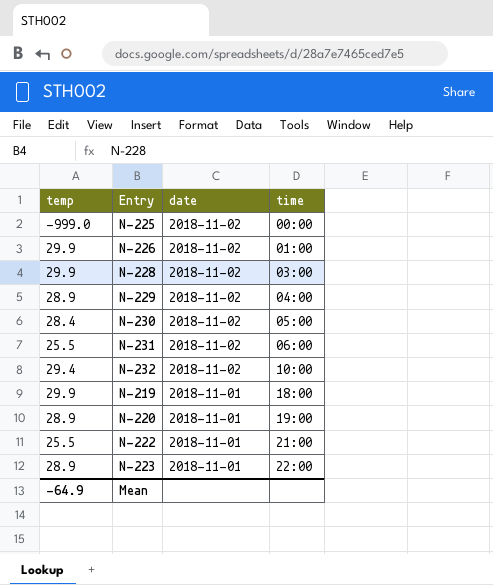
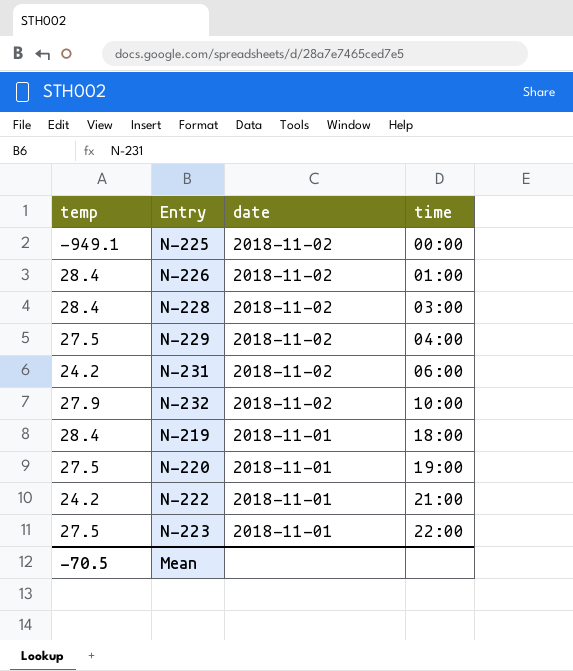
row N-230: 28.4 | 2018-11-02 | 05:00 -> none
N-225 | temp: -999.0 -> -949.1
N-226 | temp: 29.9 -> 28.4
N-228 | temp: 29.9 -> 28.4
N-229 | temp: 28.9 -> 27.5
N-231 | temp: 25.5 -> 24.2
N-232 | temp: 29.4 -> 27.9
N-219 | temp: 29.9 -> 28.4
N-220 | temp: 28.9 -> 27.5
N-222 | temp: 25.5 -> 24.2
N-223 | temp: 28.9 -> 27.5
Mean | temp: -64.9 -> -70.5

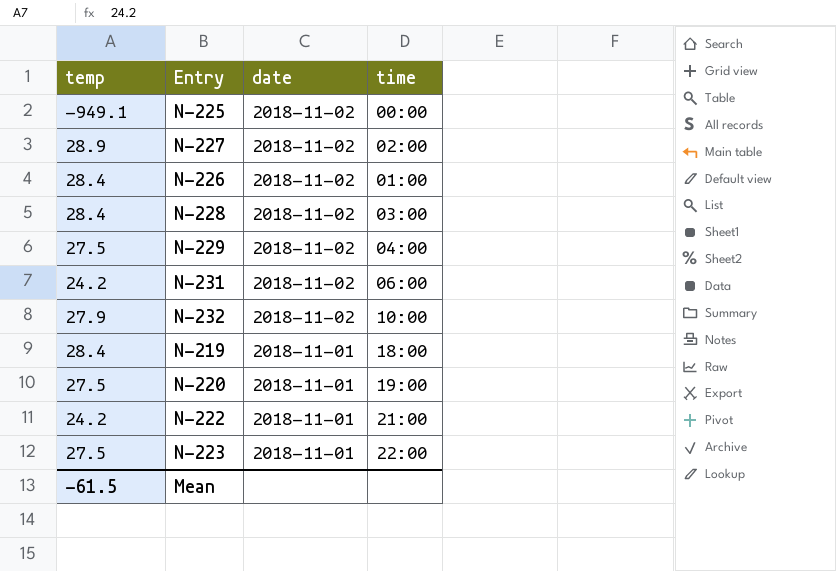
row N-227: none -> 28.9 | 2018-11-02 | 02:00
Mean | temp: -70.5 -> -61.5

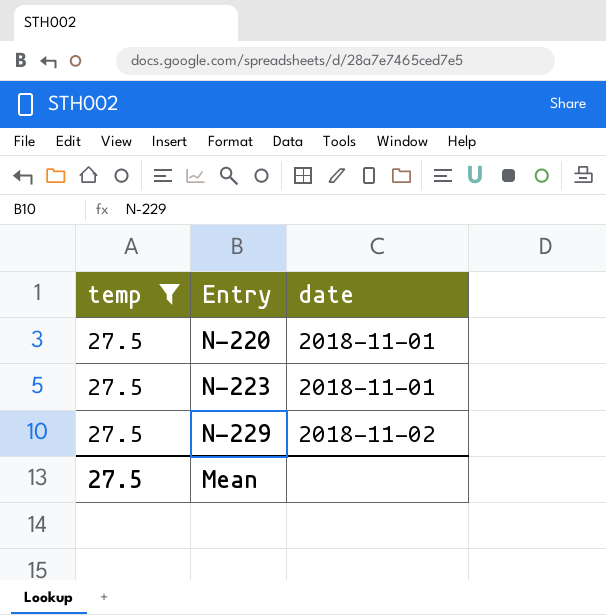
filter: none -> temp = 27.5
row order: date descending -> Entry ascending
column time | position: 4 -> none
Mean | temp: -61.5 -> 27.5

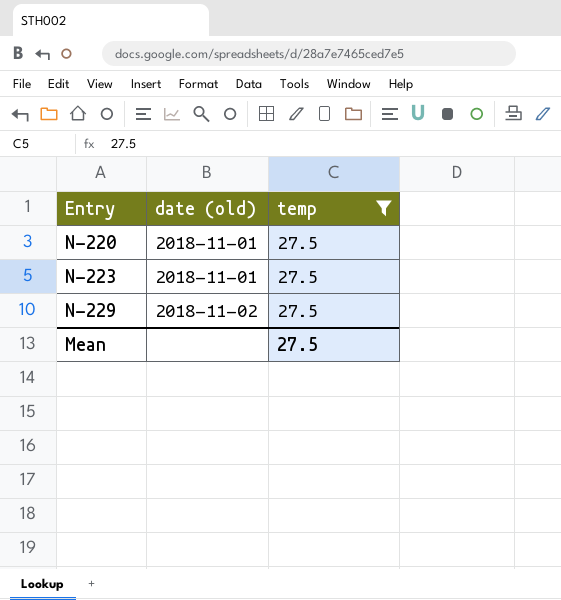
column name: date -> date (old)
column temp | position: 1 -> 3

